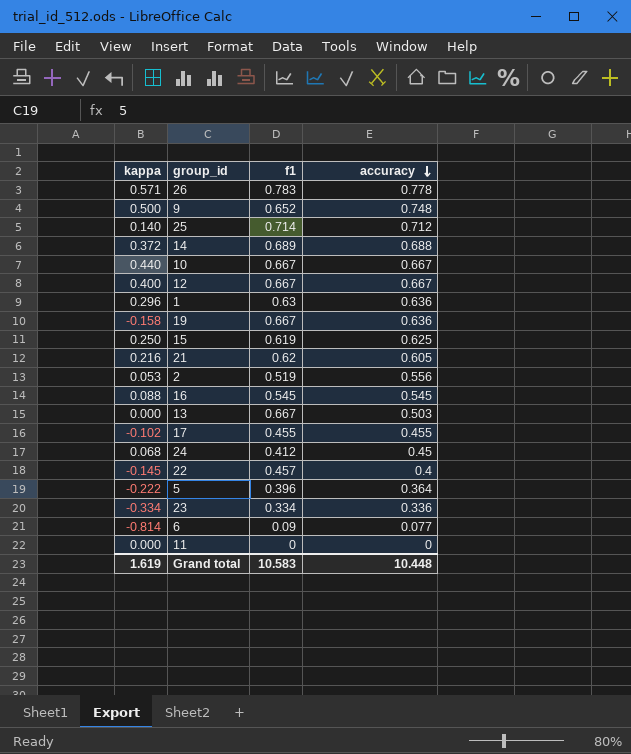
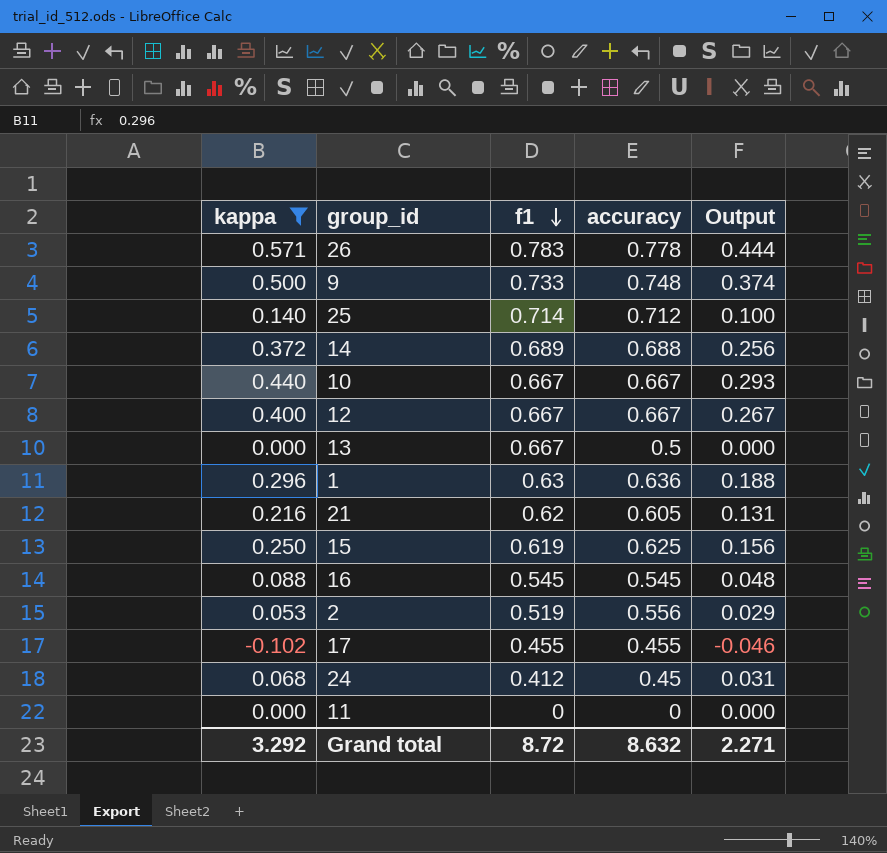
filter: none -> kappa >= -0.102
row order: accuracy descending -> f1 descending
column Output | formula: none -> [kappa] * [accuracy]
9 | f1: 0.652 -> 0.733
13 | accuracy: 0.503 -> 0.5
Grand total | kappa: 1.619 -> 3.292
Grand total | f1: 10.583 -> 8.72
Grand total | accuracy: 10.448 -> 8.632

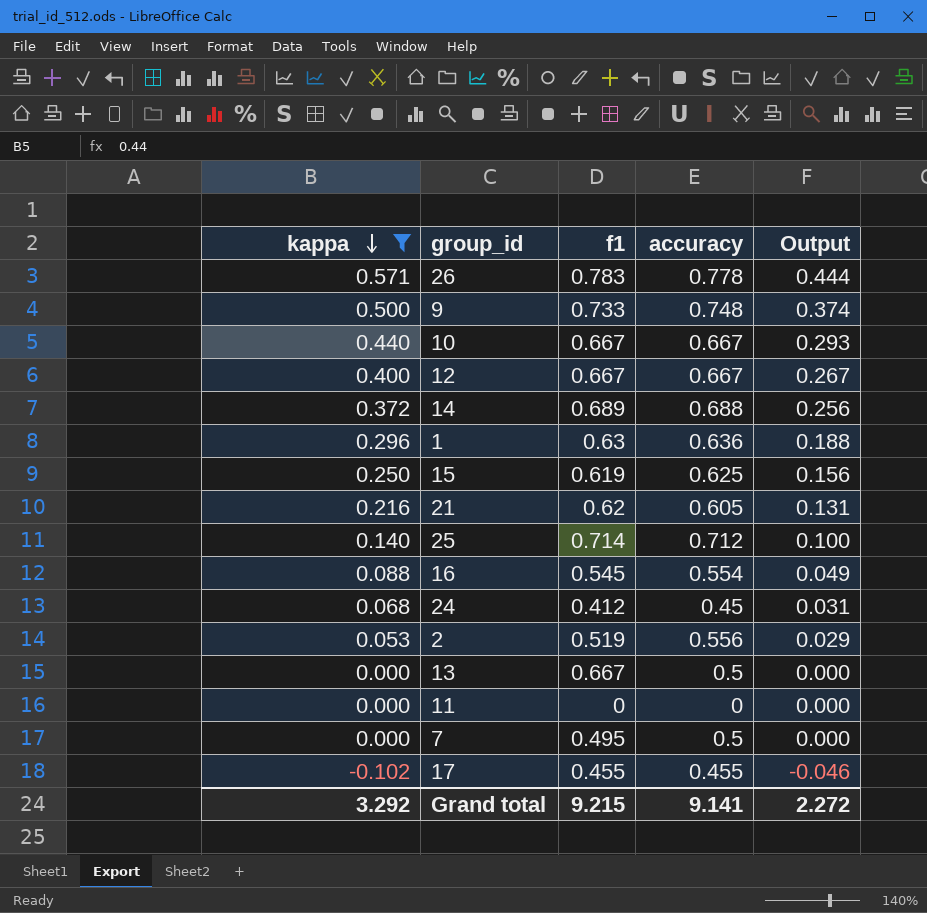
row order: f1 descending -> kappa descending
16 | accuracy: 0.545 -> 0.554
16 | Output: 0.048 -> 0.049
row 7: none -> 0.000 | 0.495 | 0.5 | 0.000
Grand total | f1: 8.72 -> 9.215
Grand total | accuracy: 8.632 -> 9.141
Grand total | Output: 2.271 -> 2.272

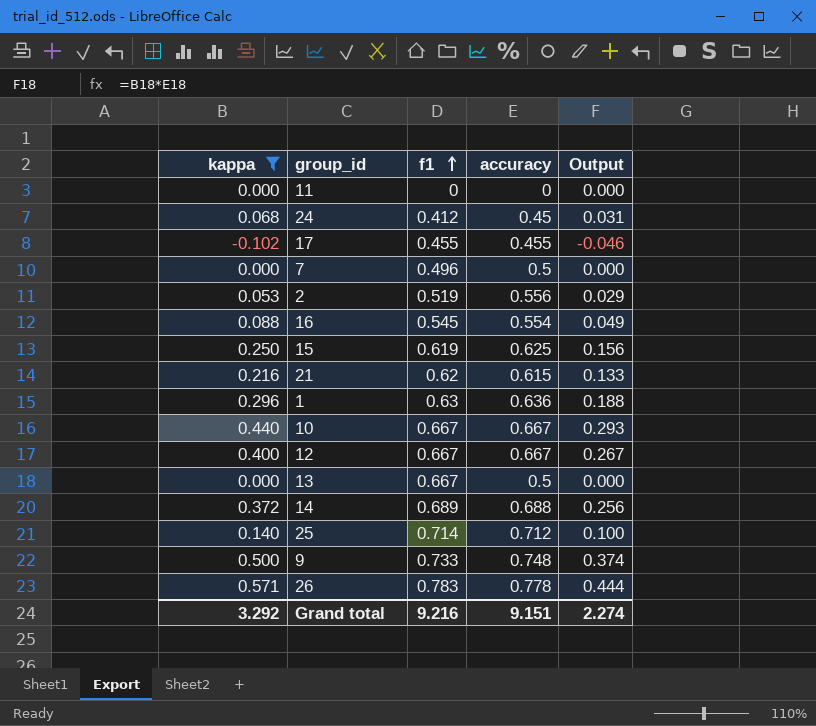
row order: kappa descending -> f1 ascending
7 | f1: 0.495 -> 0.496
21 | accuracy: 0.605 -> 0.615
21 | Output: 0.131 -> 0.133
Grand total | f1: 9.215 -> 9.216
Grand total | accuracy: 9.141 -> 9.151
Grand total | Output: 2.272 -> 2.274

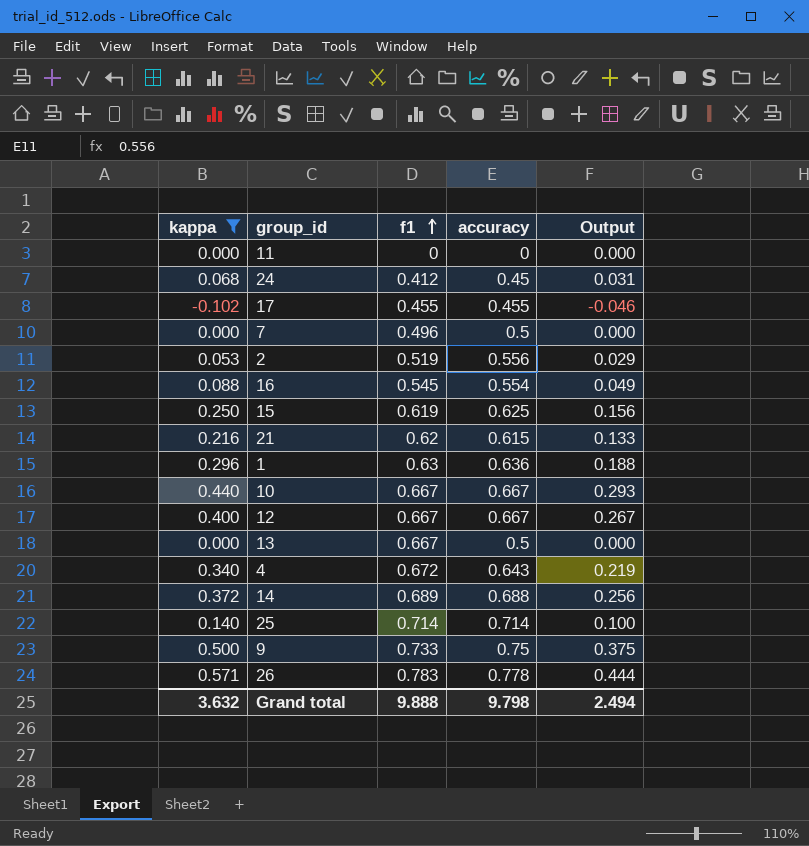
row 4: none -> 0.340 | 0.672 | 0.643 | 0.219
25 | accuracy: 0.712 -> 0.714
9 | accuracy: 0.748 -> 0.75
9 | Output: 0.374 -> 0.375
Grand total | kappa: 3.292 -> 3.632
Grand total | f1: 9.216 -> 9.888
Grand total | accuracy: 9.151 -> 9.798
Grand total | Output: 2.274 -> 2.494

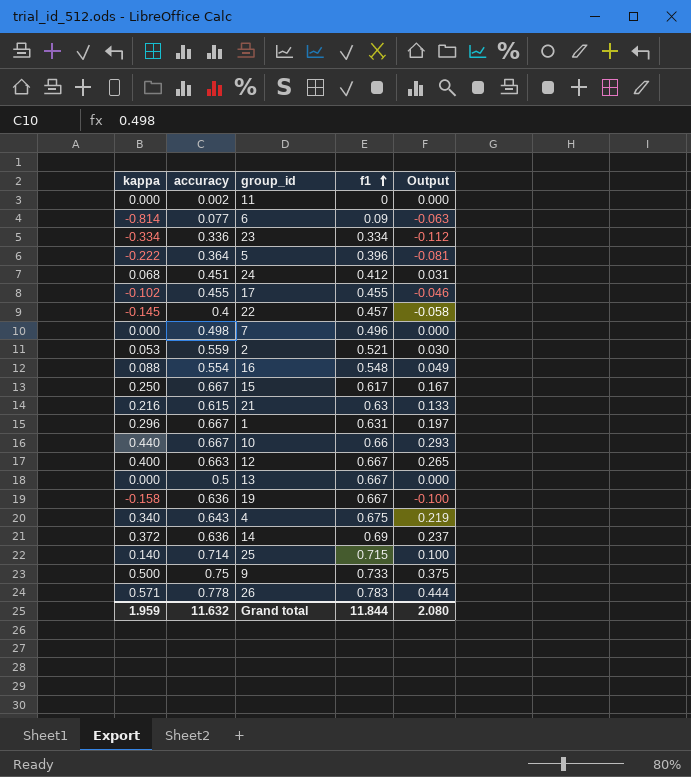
filter: kappa >= -0.102 -> none
column accuracy | position: 4 -> 2
11 | accuracy: 0 -> 0.002
24 | accuracy: 0.45 -> 0.451
7 | accuracy: 0.5 -> 0.498
2 | accuracy: 0.556 -> 0.559
2 | f1: 0.519 -> 0.521
2 | Output: 0.029 -> 0.030
16 | f1: 0.545 -> 0.548
15 | accuracy: 0.625 -> 0.667
15 | f1: 0.619 -> 0.617
15 | Output: 0.156 -> 0.167
21 | f1: 0.62 -> 0.63
1 | accuracy: 0.636 -> 0.667
1 | f1: 0.63 -> 0.631
1 | Output: 0.188 -> 0.197
10 | f1: 0.667 -> 0.66
12 | accuracy: 0.667 -> 0.663
12 | Output: 0.267 -> 0.265
4 | f1: 0.672 -> 0.675
14 | accuracy: 0.688 -> 0.636
14 | f1: 0.689 -> 0.69
14 | Output: 0.256 -> 0.237
25 | f1: 0.714 -> 0.715
Grand total | kappa: 3.632 -> 1.959
Grand total | accuracy: 9.798 -> 11.632
Grand total | f1: 9.888 -> 11.844
Grand total | Output: 2.494 -> 2.080

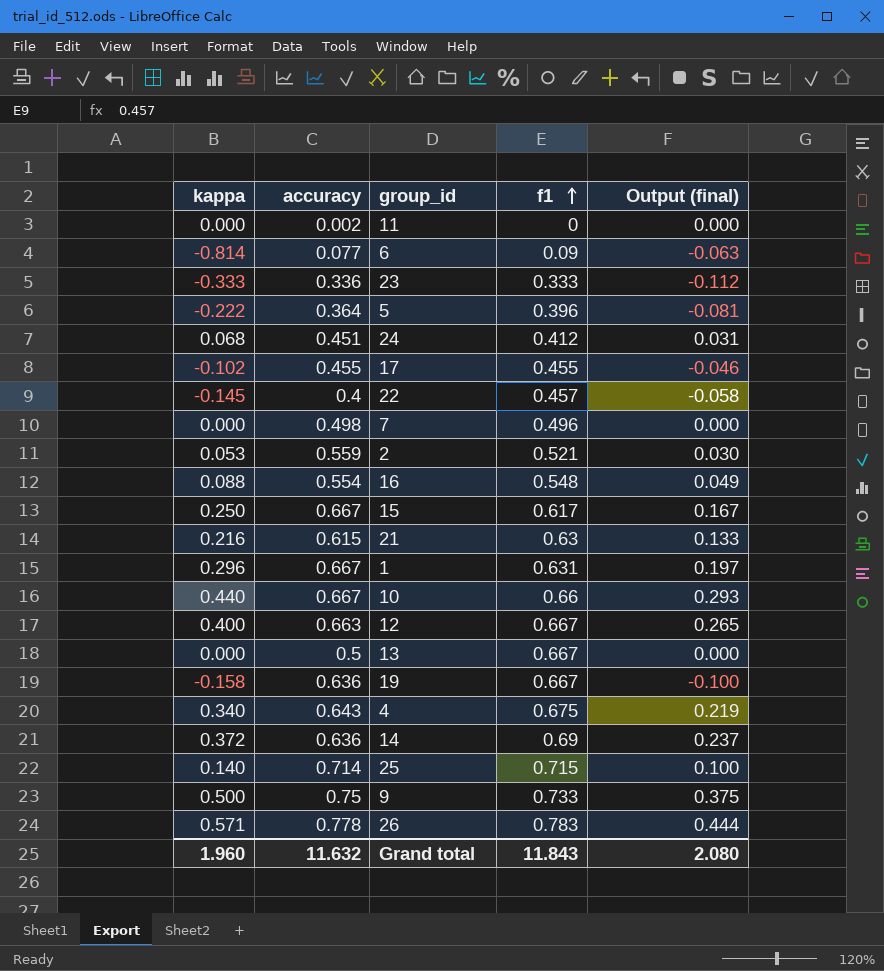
column name: Output -> Output (final)
23 | kappa: -0.334 -> -0.333
23 | f1: 0.334 -> 0.333
Grand total | kappa: 1.959 -> 1.960
Grand total | f1: 11.844 -> 11.843

